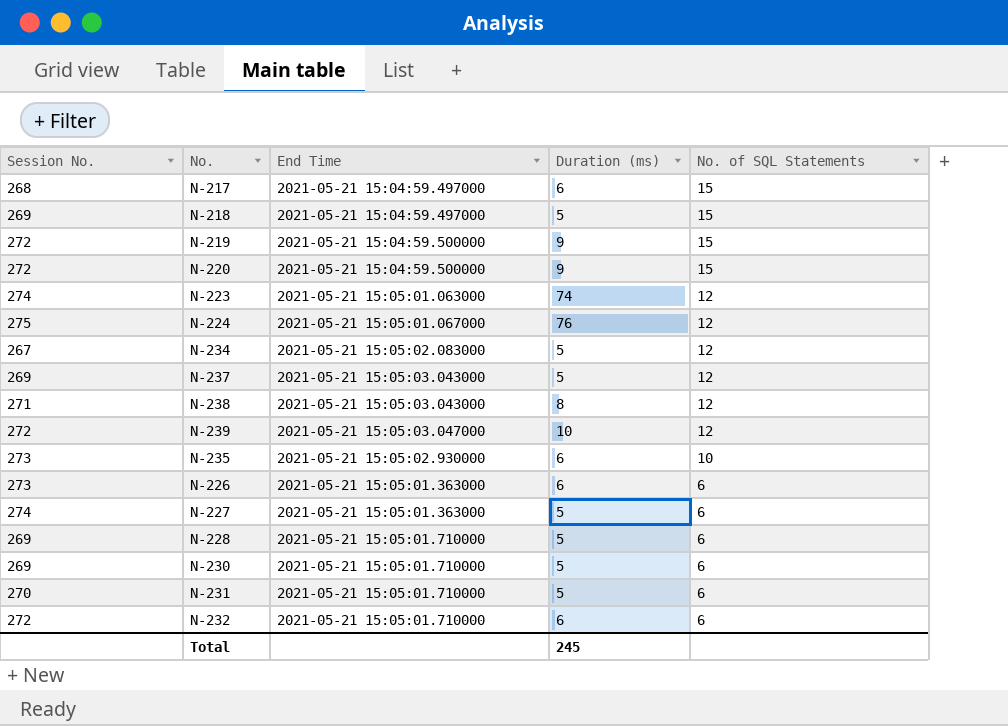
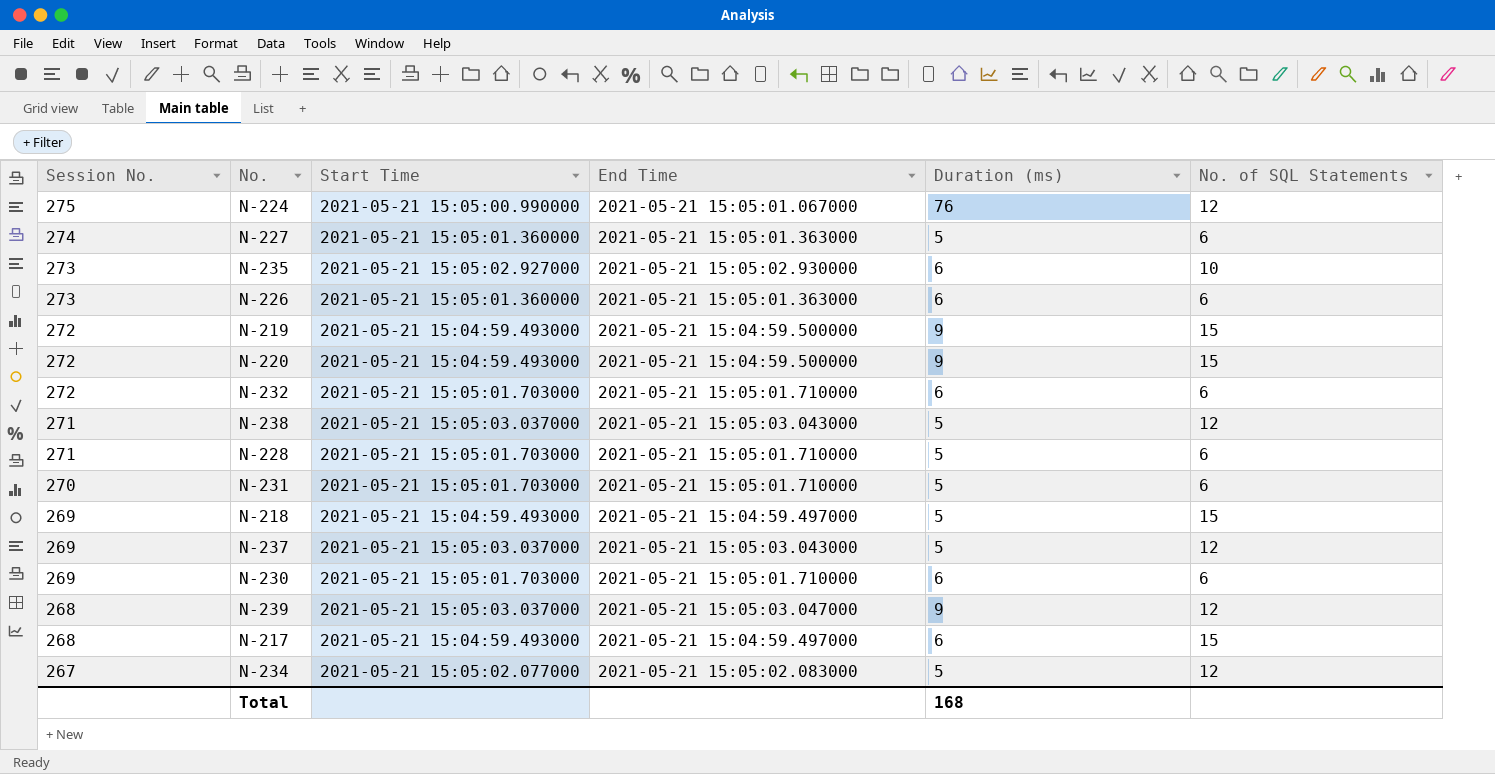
row order: No. of SQL Statements descending -> Session No. descending
column Start Time | position: none -> 3
row N-223: 274 | 2021-05-21 15:05:01.063000 | 74 | 12 -> none
N-238 | Duration (ms): 8 -> 5
N-228 | Session No.: 269 -> 271
N-230 | Duration (ms): 5 -> 6
N-239 | Session No.: 272 -> 268
N-239 | Duration (ms): 10 -> 9
Total | Duration (ms): 245 -> 168

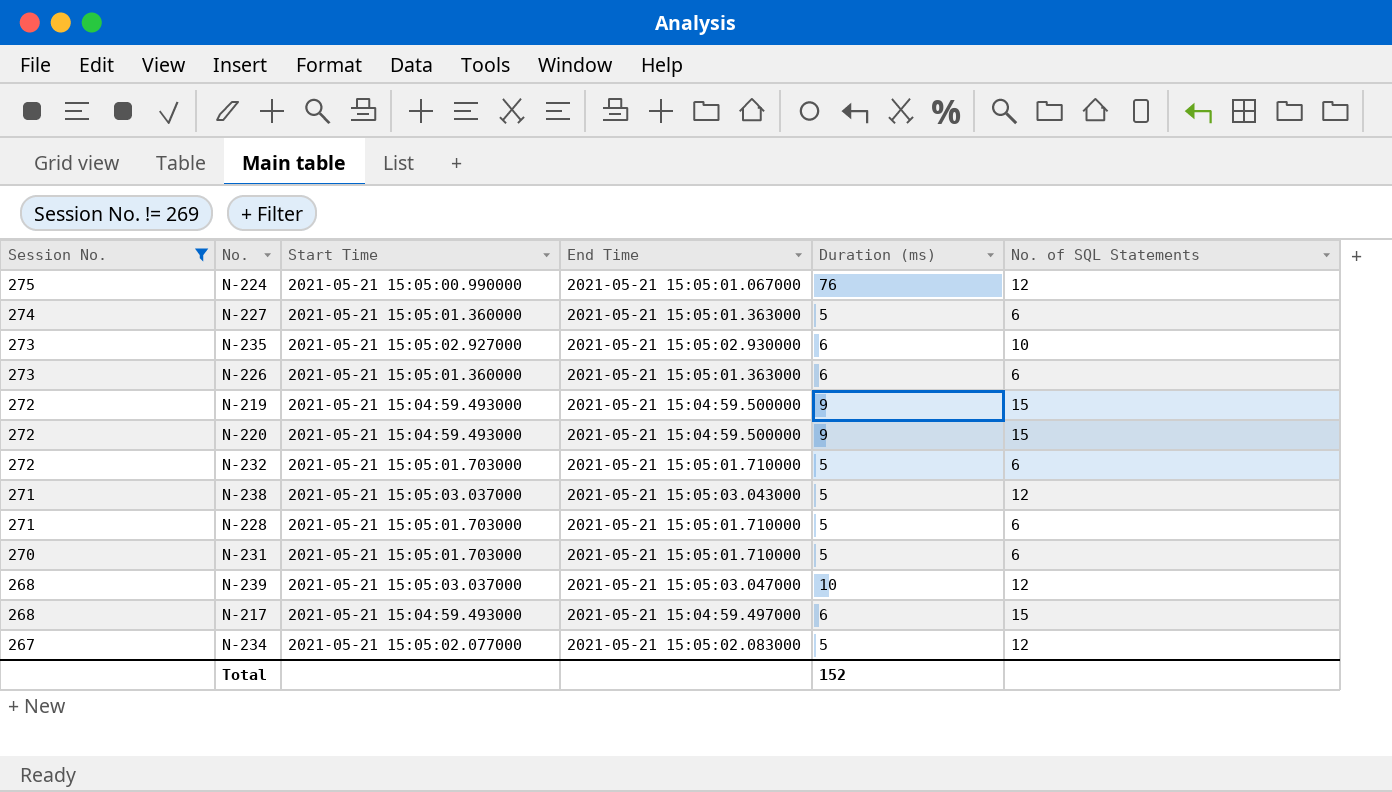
filter: none -> Session No. != 269
N-232 | Duration (ms): 6 -> 5
N-239 | Duration (ms): 9 -> 10
Total | Duration (ms): 168 -> 152

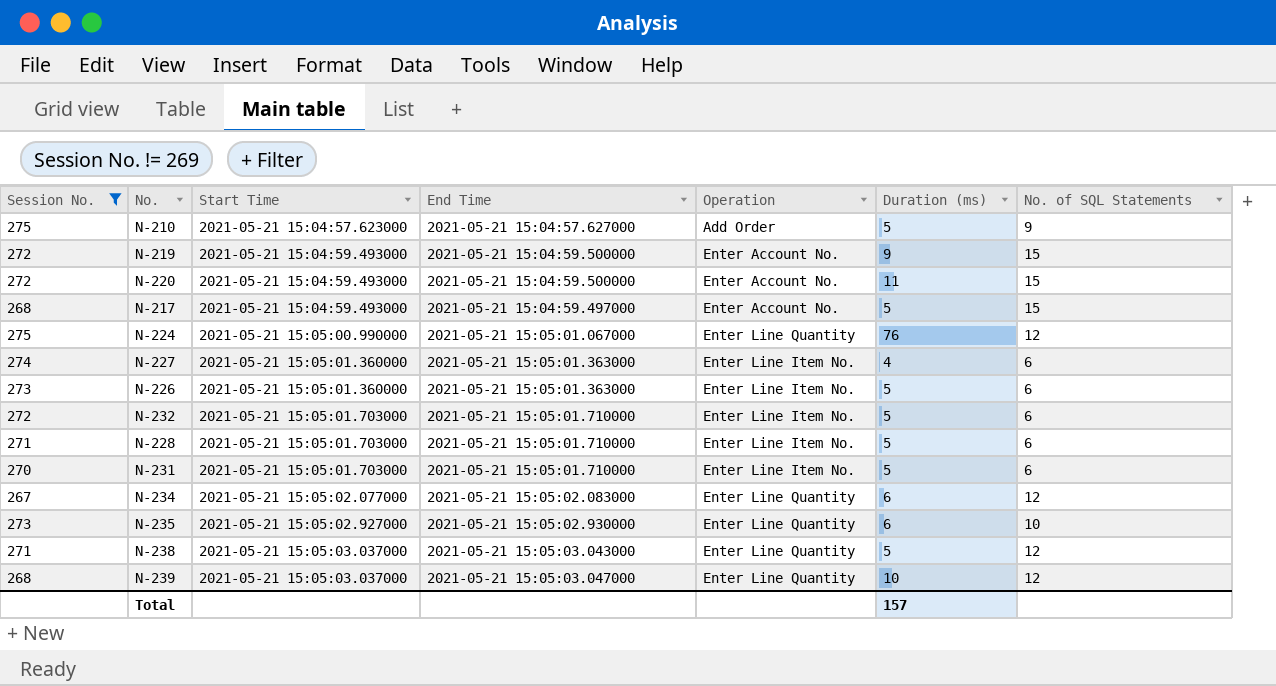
row order: Session No. descending -> Start Time ascending
column Operation | position: none -> 5
row N-210: none -> 275 | 2021-05-21 15:04:57.623000 | 2021-05-21 15:04:57.627000 | Add Order | 5 | 9
N-220 | Duration (ms): 9 -> 11
N-217 | Duration (ms): 6 -> 5
N-227 | Duration (ms): 5 -> 4
N-226 | Duration (ms): 6 -> 5
N-234 | Duration (ms): 5 -> 6
Total | Duration (ms): 152 -> 157

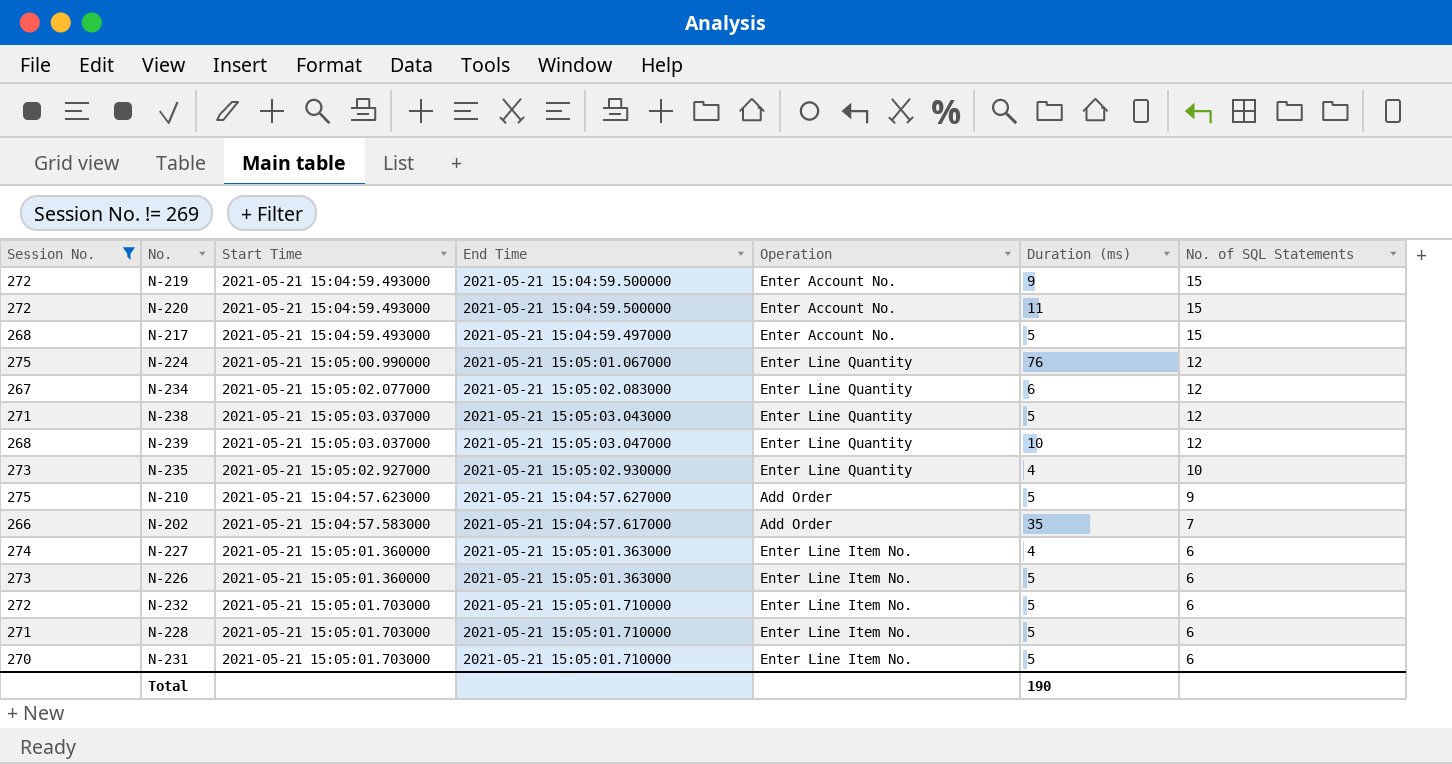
row order: Start Time ascending -> No. of SQL Statements descending
N-235 | Duration (ms): 6 -> 4
row N-202: none -> 266 | 2021-05-21 15:04:57.583000 | 2021-05-21 15:04:57.617000 | Add Order | 35 | 7
Total | Duration (ms): 157 -> 190

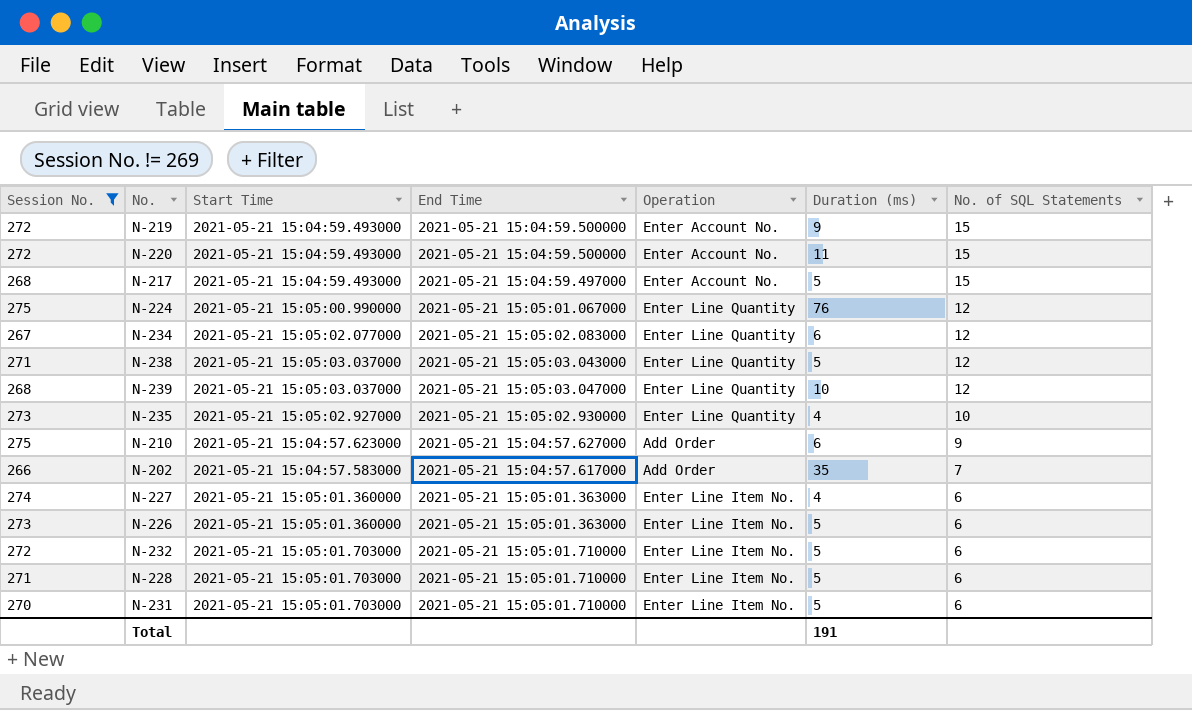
N-210 | Duration (ms): 5 -> 6
Total | Duration (ms): 190 -> 191

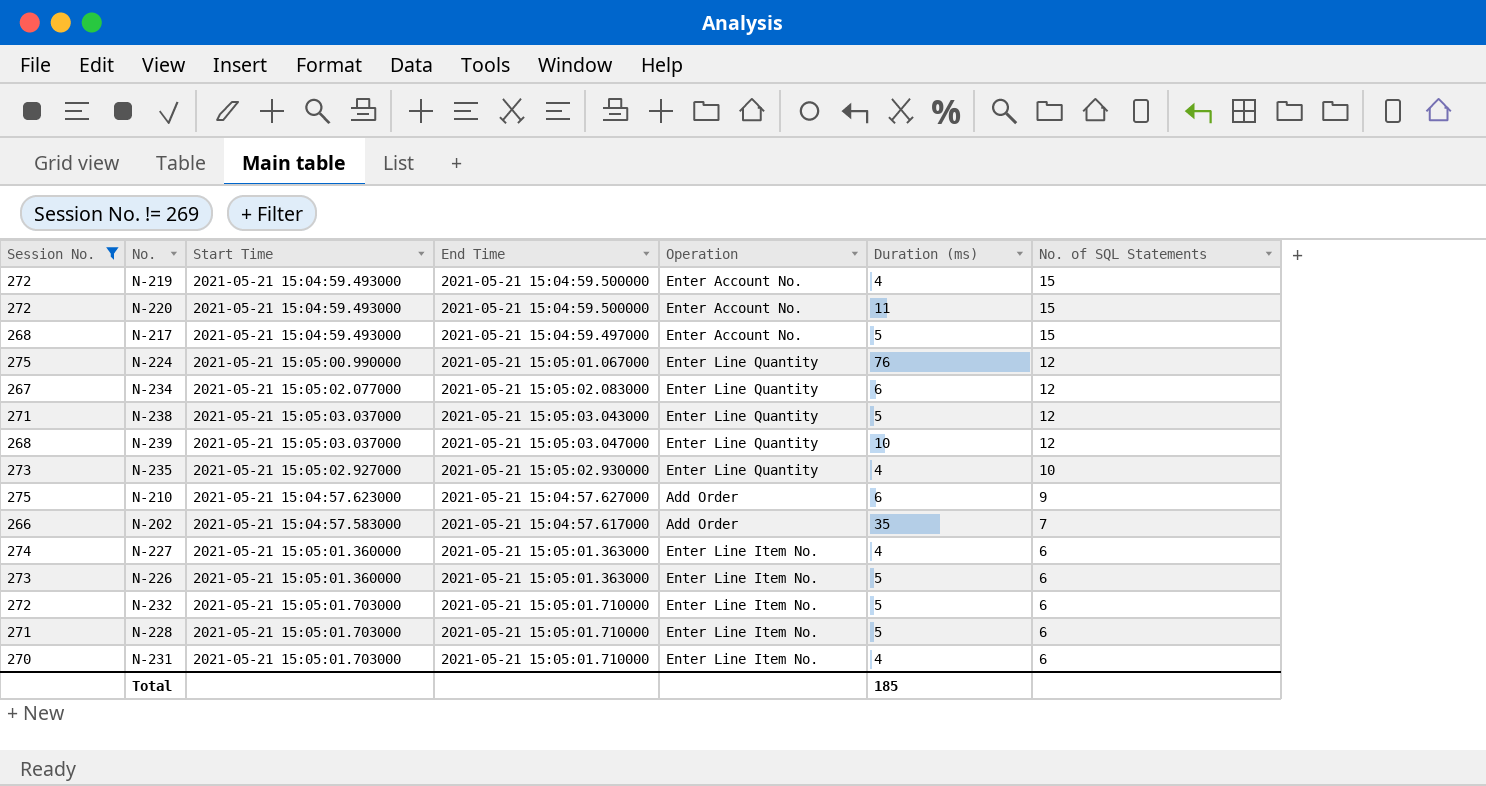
N-219 | Duration (ms): 9 -> 4
N-231 | Duration (ms): 5 -> 4
Total | Duration (ms): 191 -> 185

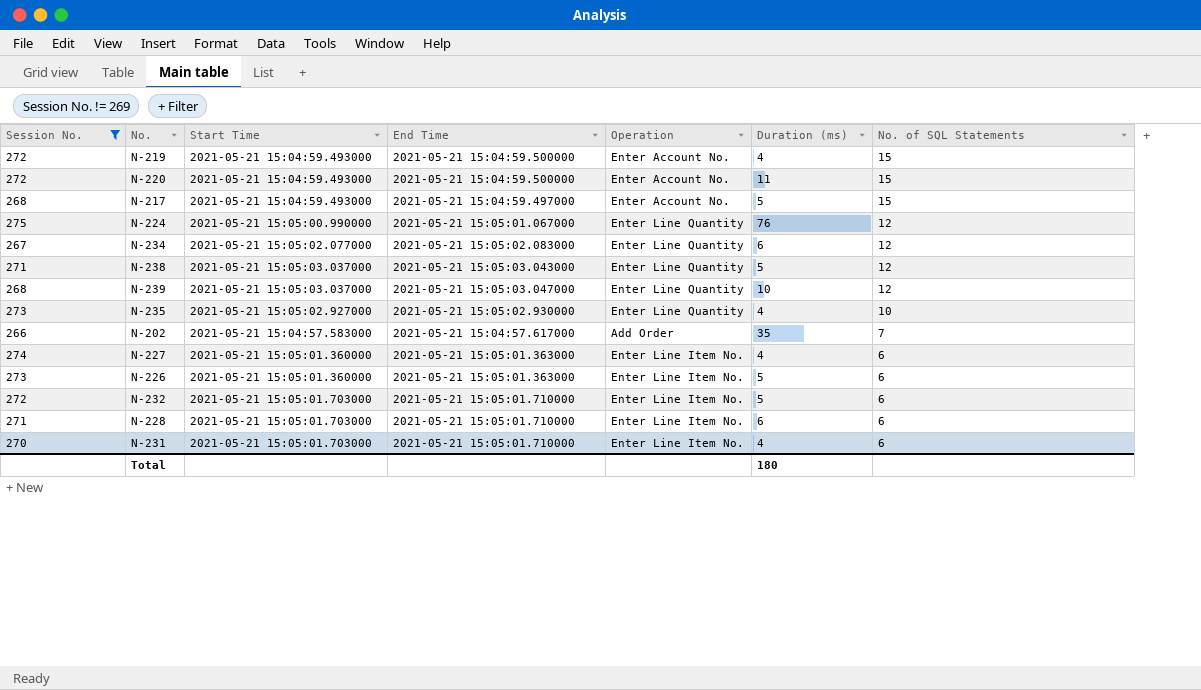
row N-210: 275 | 2021-05-21 15:04:57.623000 | 2021-05-21 15:04:57.627000 | Add Order | 6 | 9 -> none
N-228 | Duration (ms): 5 -> 6
Total | Duration (ms): 185 -> 180

